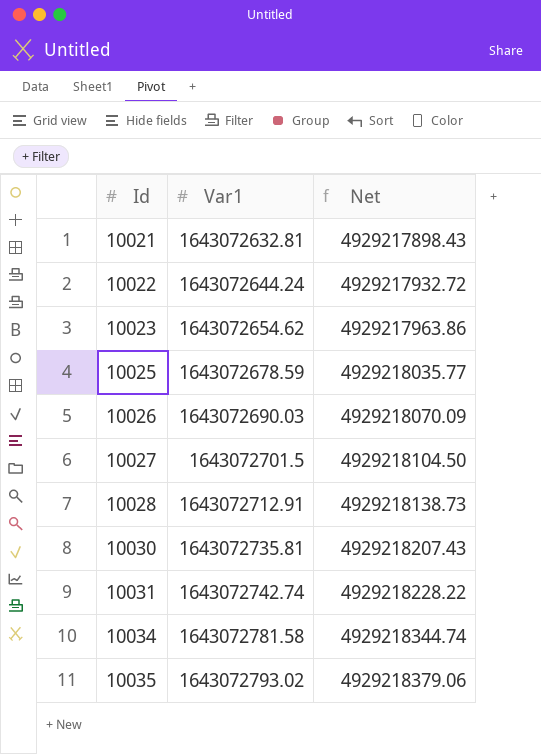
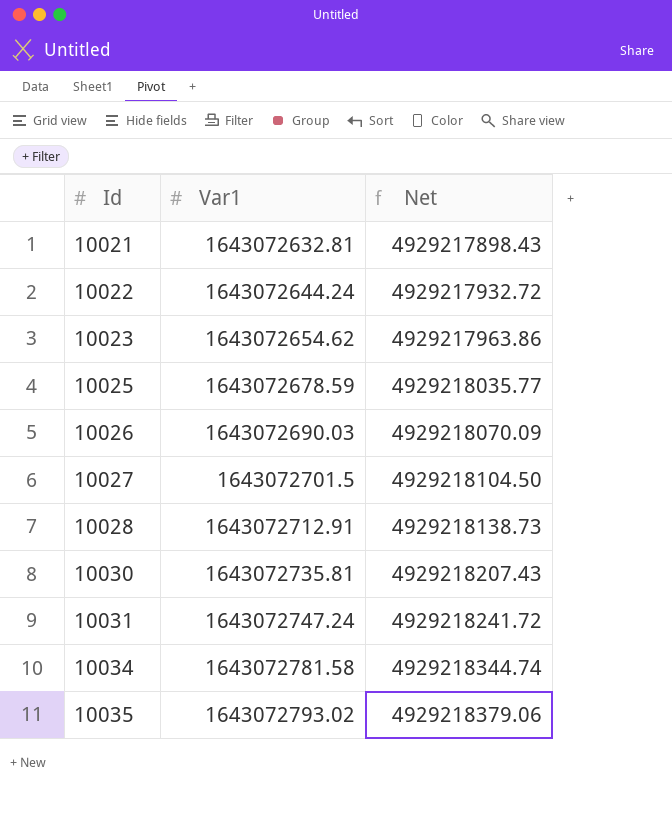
10031 | Var1: 1643072742.74 -> 1643072747.24
10031 | Net: 4929218228.22 -> 4929218241.72

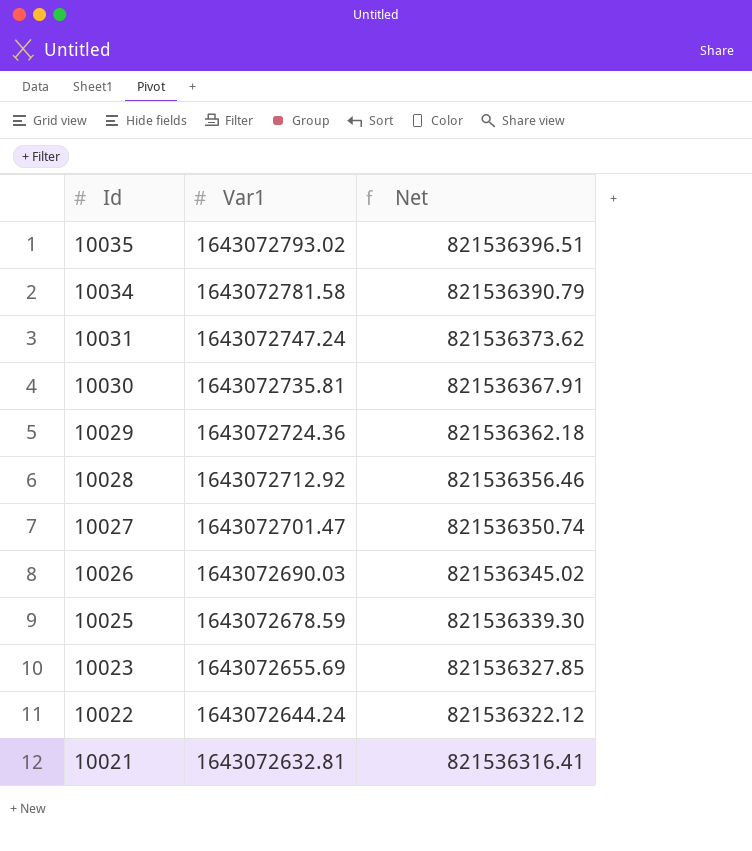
row order: Id ascending -> Id descending
column Net | formula: [Var1] * 3 -> [Var1] * 0.5
row 10029: none -> 1643072724.36 | 821536362.18
10028 | Var1: 1643072712.91 -> 1643072712.92
10027 | Var1: 1643072701.5 -> 1643072701.47
10023 | Var1: 1643072654.62 -> 1643072655.69

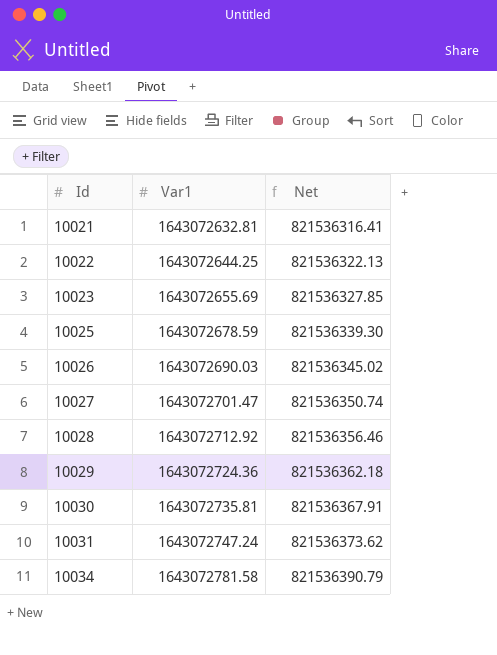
row order: Id descending -> Id ascending
row 10035: 1643072793.02 | 821536396.51 -> none
10022 | Var1: 1643072644.24 -> 1643072644.25
10022 | Net: 821536322.12 -> 821536322.13

